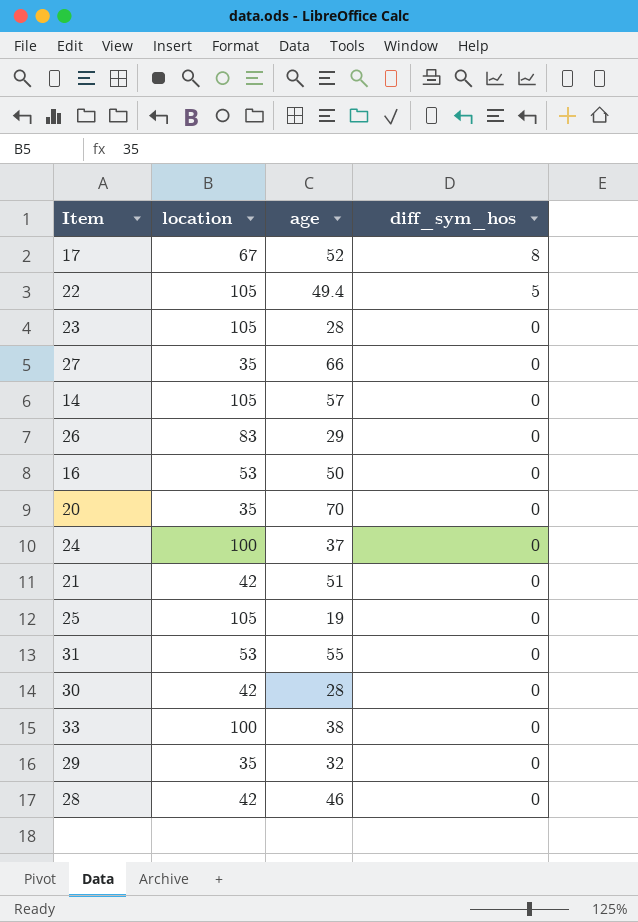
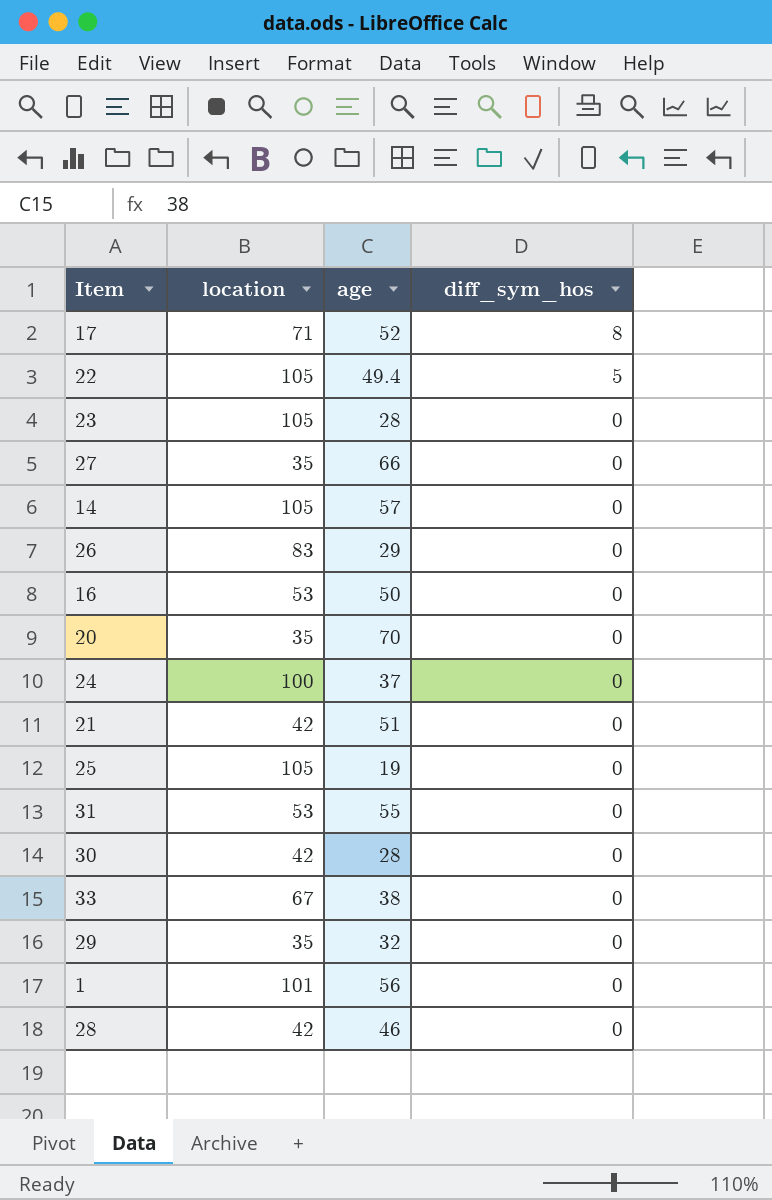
17 | location: 67 -> 71
33 | location: 100 -> 67
row 1: none -> 101 | 56 | 0

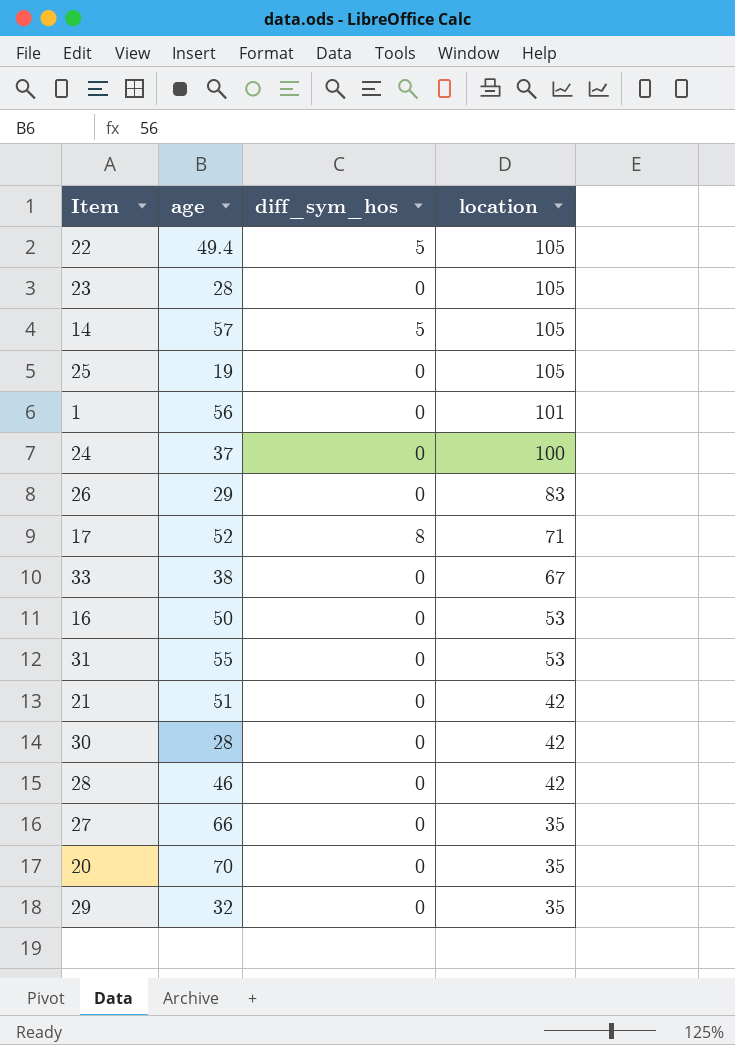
row order: diff_sym_hos descending -> location descending
column location | position: 2 -> 4
14 | diff_sym_hos: 0 -> 5

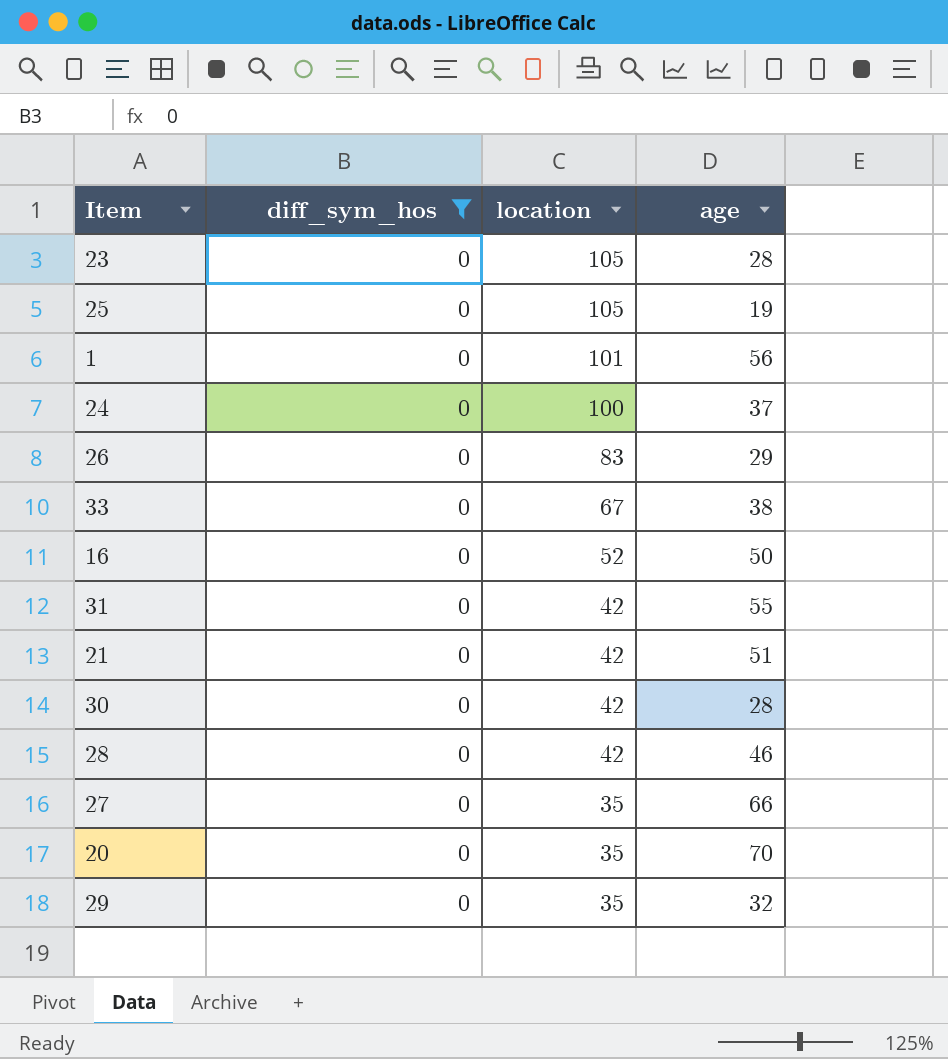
filter: none -> diff_sym_hos = 0
column age | position: 2 -> 4
16 | location: 53 -> 52
31 | location: 53 -> 42

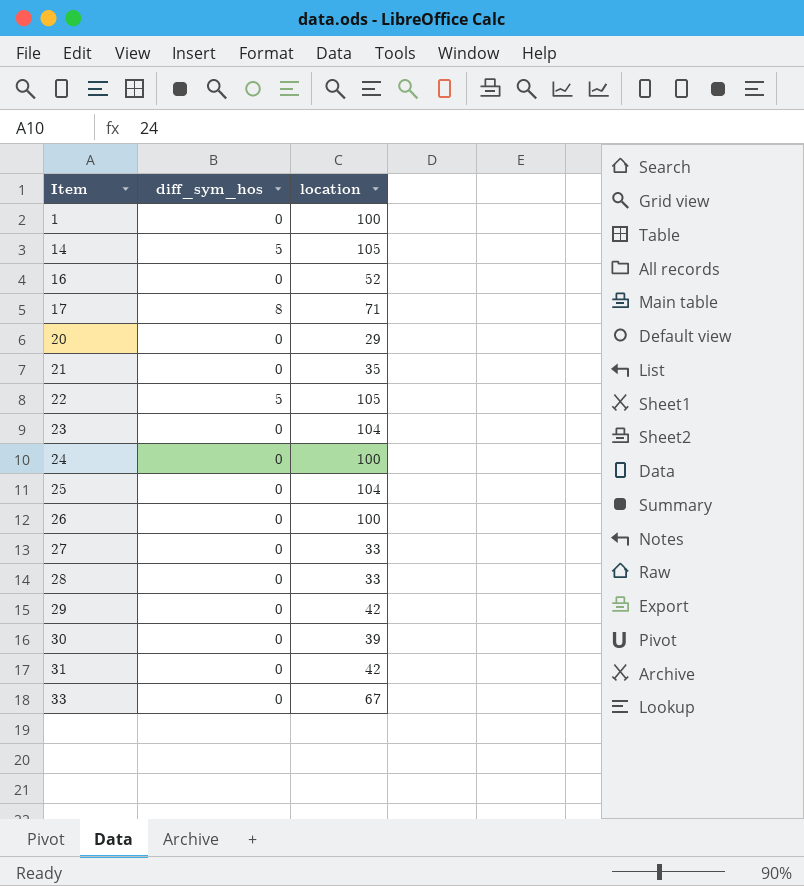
filter: diff_sym_hos = 0 -> none
row order: location descending -> Item ascending
column age | position: 4 -> none
1 | location: 101 -> 100
20 | location: 35 -> 29
21 | location: 42 -> 35
23 | location: 105 -> 104
25 | location: 105 -> 104
26 | location: 83 -> 100
27 | location: 35 -> 33
28 | location: 42 -> 33
29 | location: 35 -> 42
30 | location: 42 -> 39

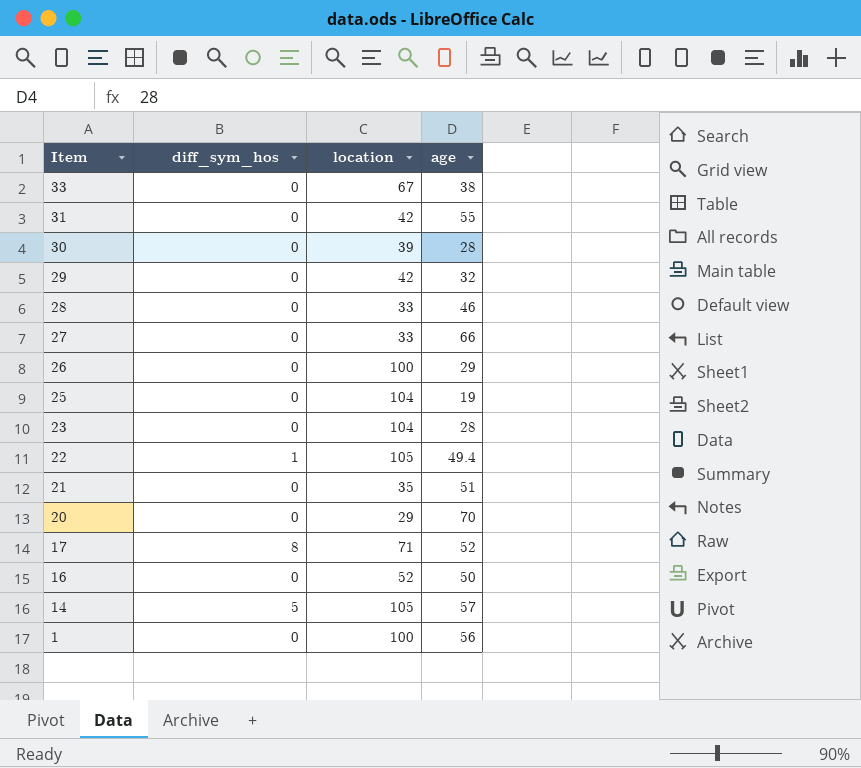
row order: Item ascending -> Item descending
column age | position: none -> 4
row 24: 0 | 100 -> none
22 | diff_sym_hos: 5 -> 1

